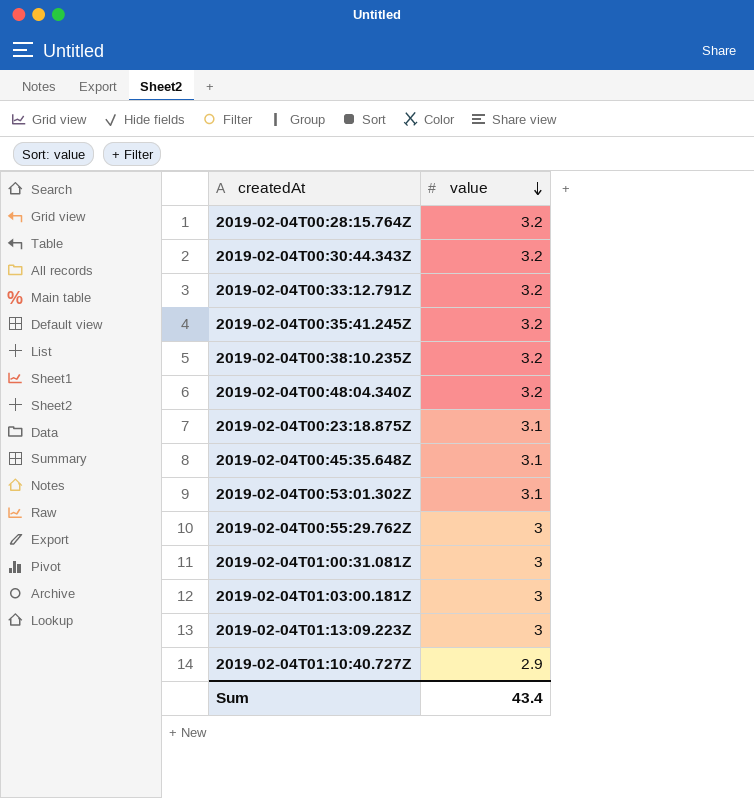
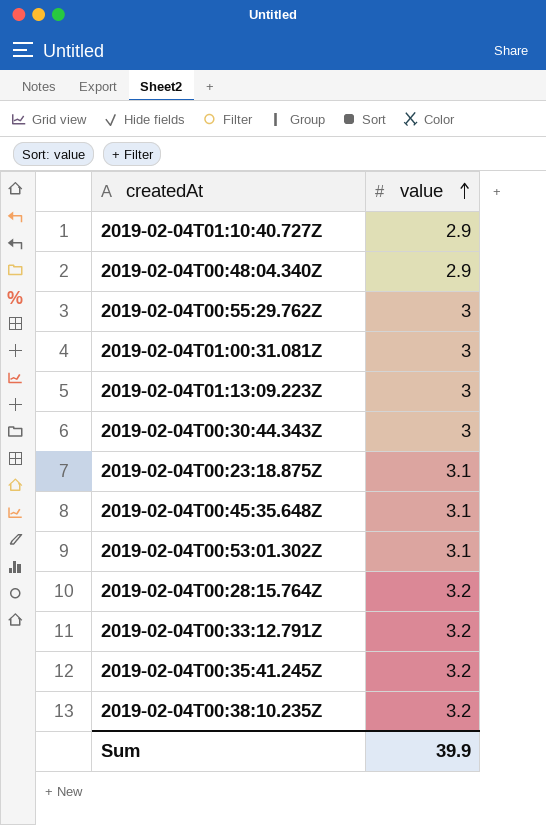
row order: value descending -> value ascending
row 2019-02-04T01:03:00.181Z: 3 -> none
2019-02-04T00:48:04.340Z | value: 3.2 -> 2.9
2019-02-04T00:30:44.343Z | value: 3.2 -> 3
Sum | value: 43.4 -> 39.9

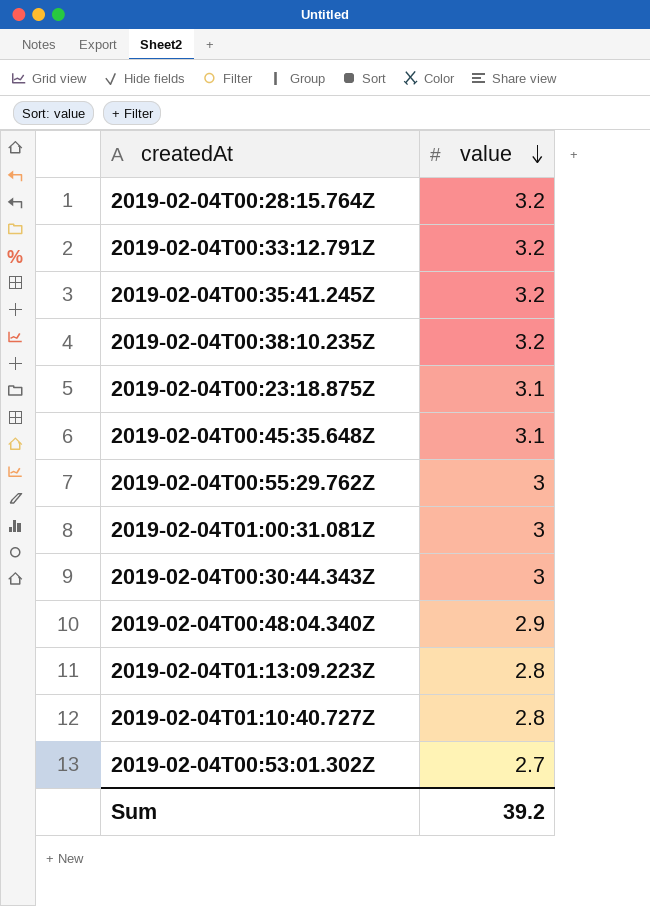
row order: value ascending -> value descending
2019-02-04T01:13:09.223Z | value: 3 -> 2.8
2019-02-04T01:10:40.727Z | value: 2.9 -> 2.8
2019-02-04T00:53:01.302Z | value: 3.1 -> 2.7
Sum | value: 39.9 -> 39.2

